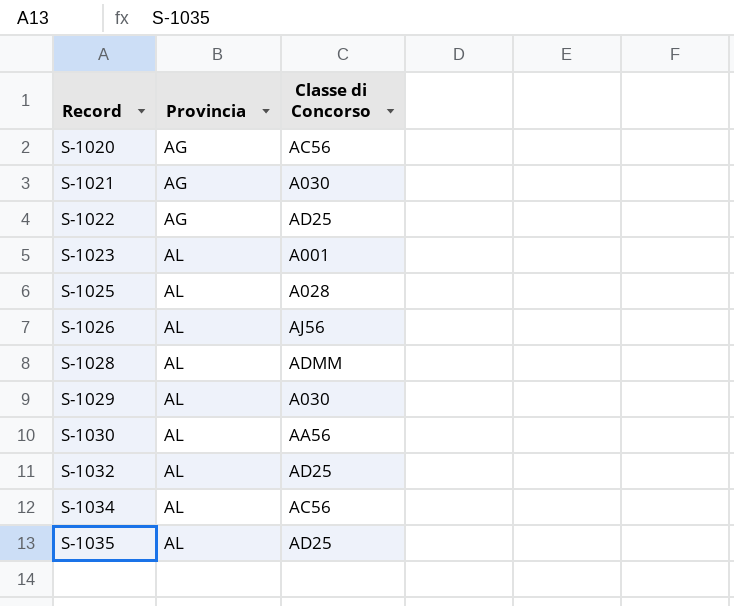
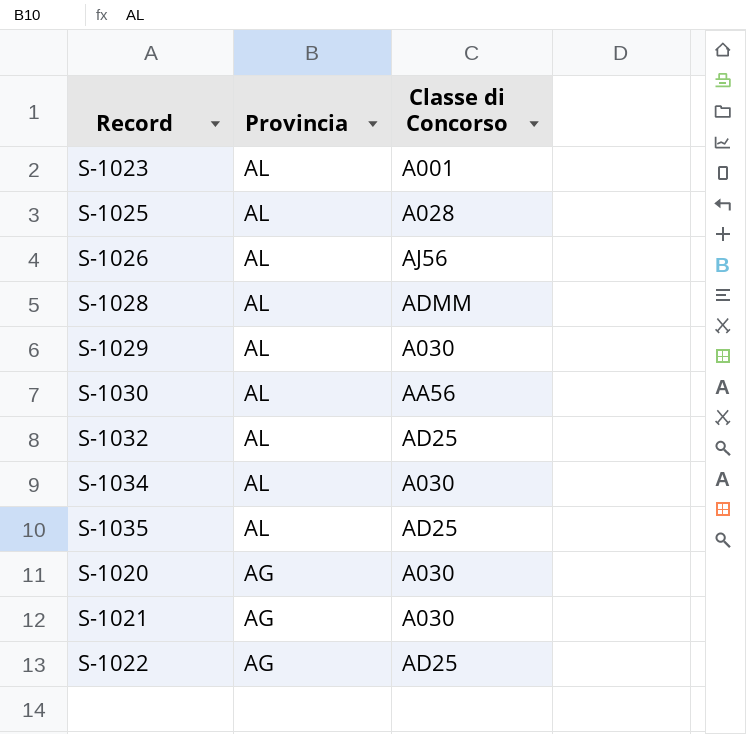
row order: Record ascending -> Provincia descending
S-1034 | Classe di Concorso: AC56 -> A030
S-1020 | Classe di Concorso: AC56 -> A030

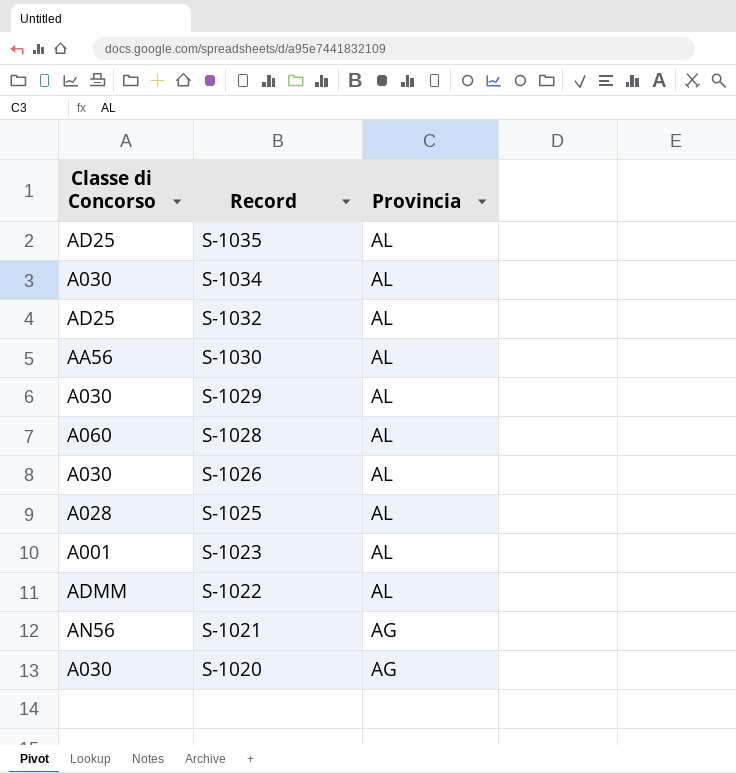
row order: Provincia descending -> Record descending
column Classe di Concorso | position: 3 -> 1
S-1028 | Classe di Concorso: ADMM -> A060
S-1026 | Classe di Concorso: AJ56 -> A030
S-1022 | Classe di Concorso: AD25 -> ADMM
S-1022 | Provincia: AG -> AL
S-1021 | Classe di Concorso: A030 -> AN56

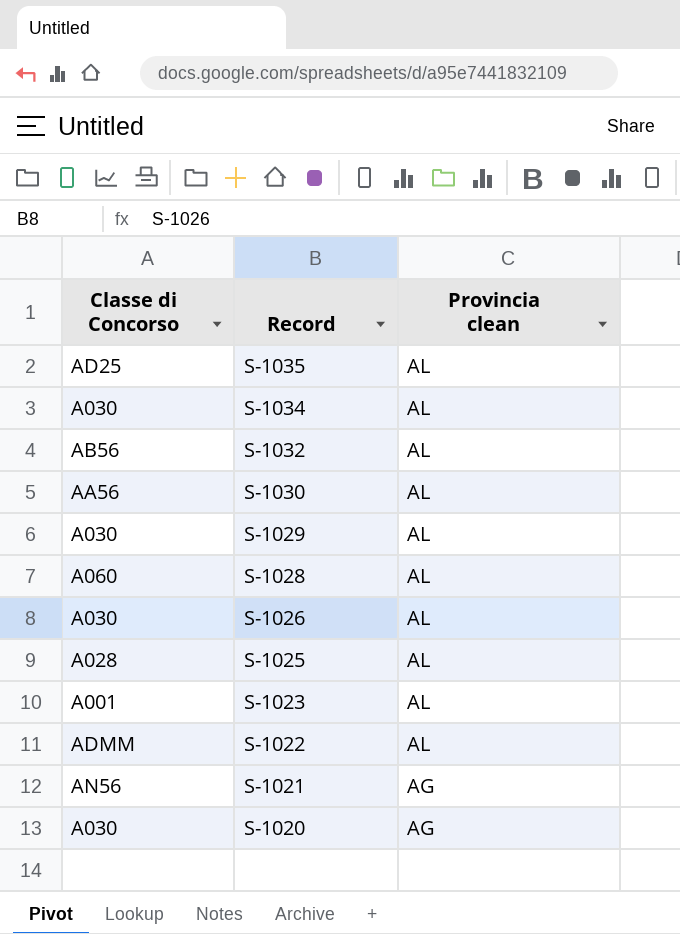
column name: Provincia -> Provincia clean
S-1032 | Classe di Concorso: AD25 -> AB56

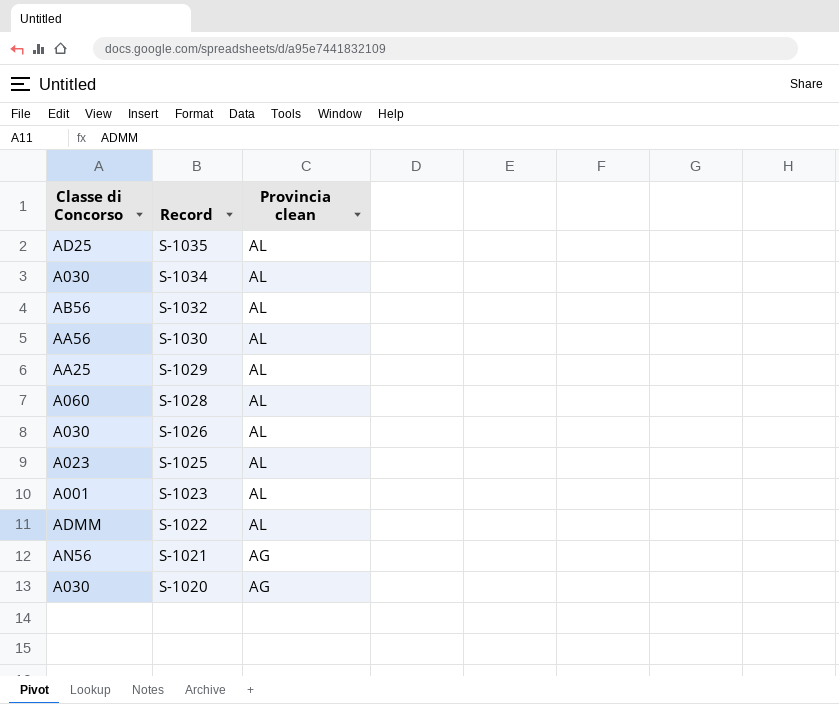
S-1029 | Classe di Concorso: A030 -> AA25
S-1025 | Classe di Concorso: A028 -> A023

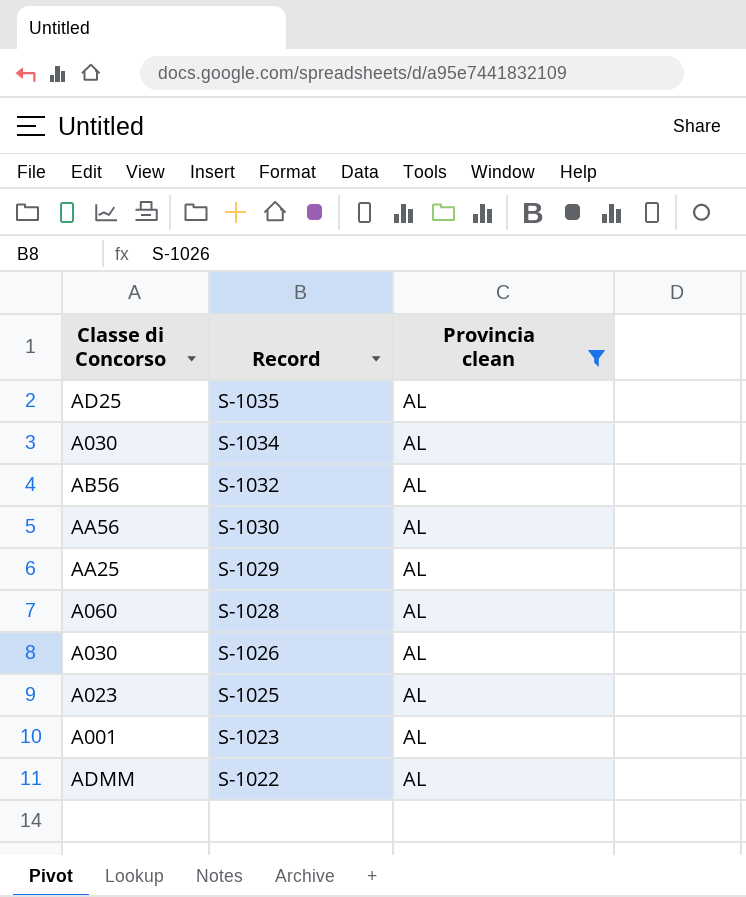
filter: none -> Provincia clean = AL

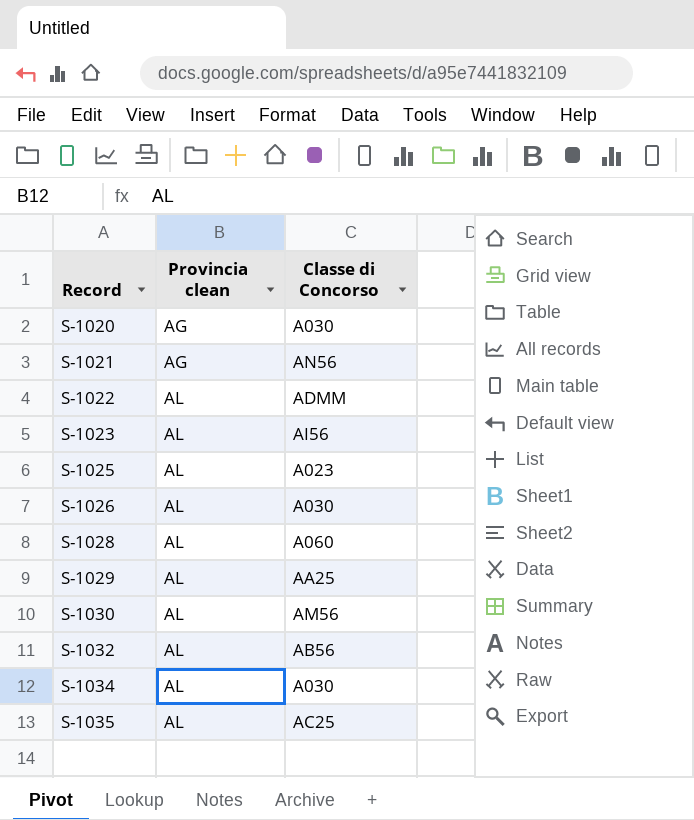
filter: Provincia clean = AL -> none
row order: Record descending -> Record ascending
column Classe di Concorso | position: 1 -> 3
S-1023 | Classe di Concorso: A001 -> AI56
S-1030 | Classe di Concorso: AA56 -> AM56
S-1035 | Classe di Concorso: AD25 -> AC25

